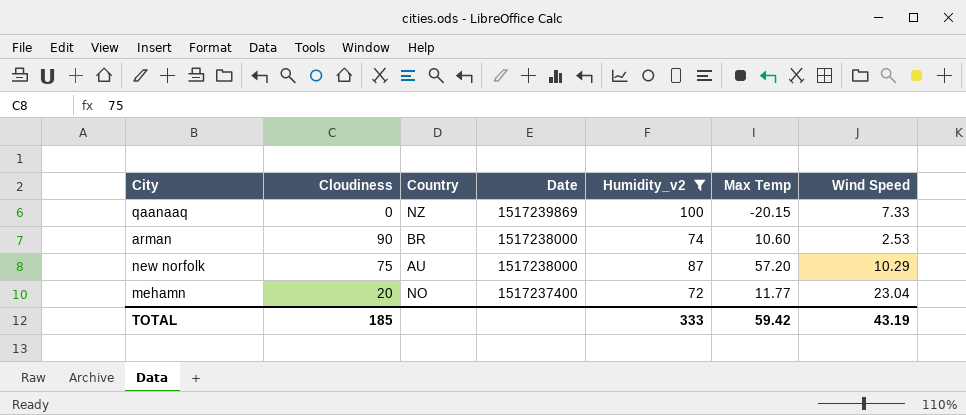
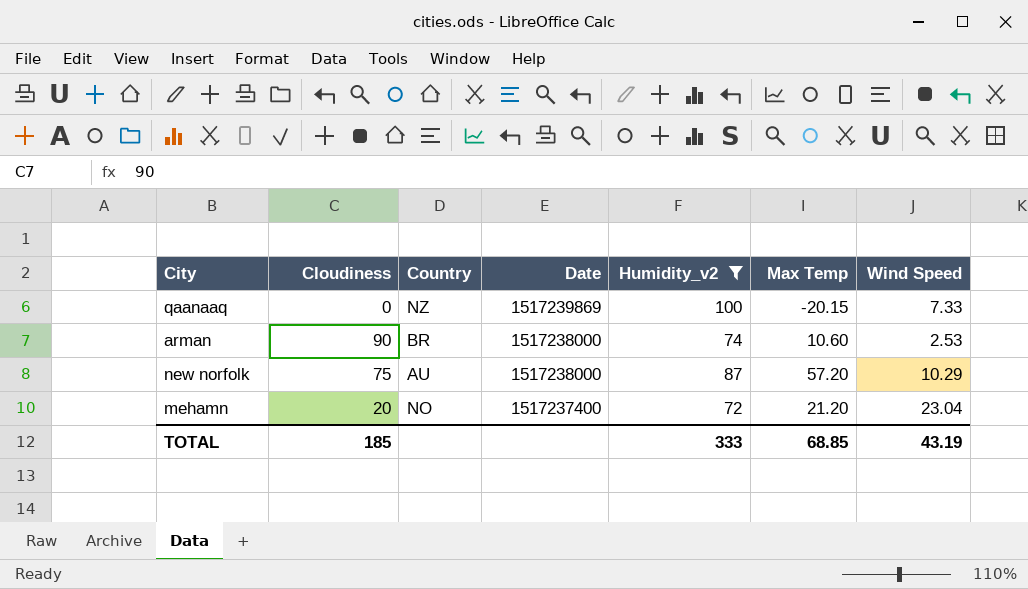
mehamn | Max Temp: 11.77 -> 21.20
TOTAL | Max Temp: 59.42 -> 68.85

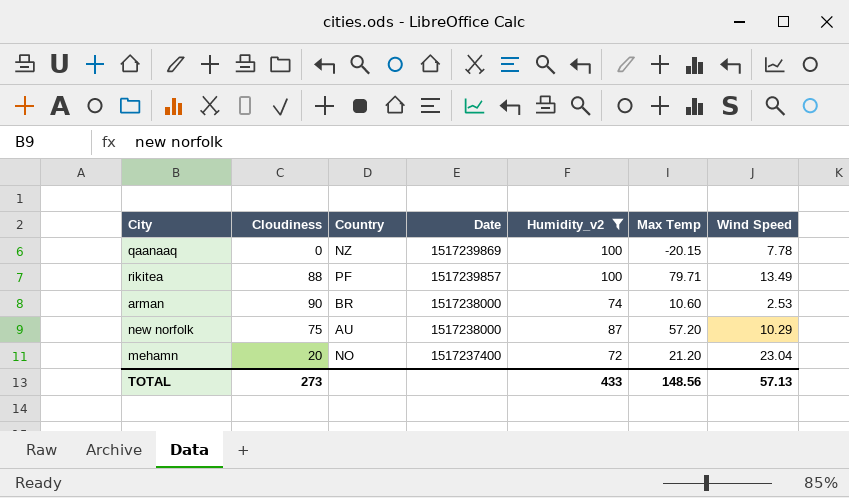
qaanaaq | Wind Speed: 7.33 -> 7.78
row rikitea: none -> 88 | PF | 1517239857 | 100 | 79.71 | 13.49
TOTAL | Cloudiness: 185 -> 273
TOTAL | Humidity_v2: 333 -> 433
TOTAL | Max Temp: 68.85 -> 148.56
TOTAL | Wind Speed: 43.19 -> 57.13

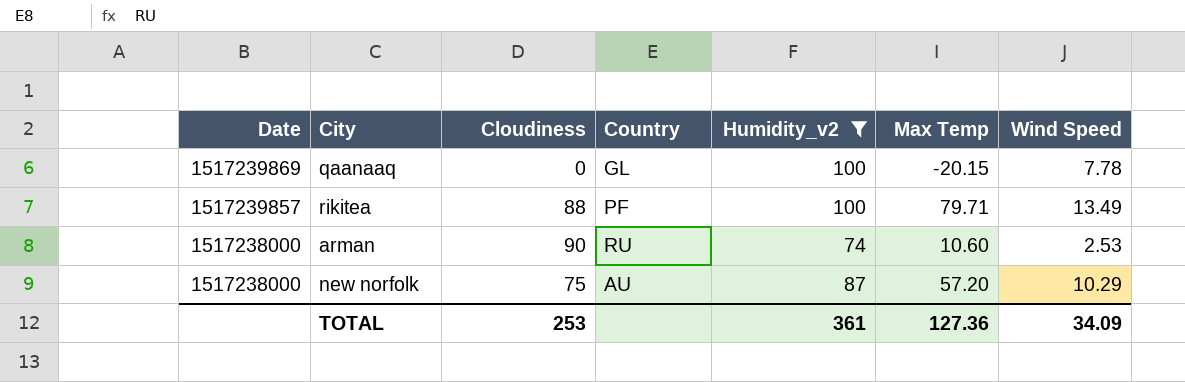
column Date | position: 4 -> 1
row mehamn: 20 | NO | 1517237400 | 72 | 21.20 | 23.04 -> none
qaanaaq | Country: NZ -> GL
arman | Country: BR -> RU
TOTAL | Cloudiness: 273 -> 253
TOTAL | Humidity_v2: 433 -> 361
TOTAL | Max Temp: 148.56 -> 127.36
TOTAL | Wind Speed: 57.13 -> 34.09

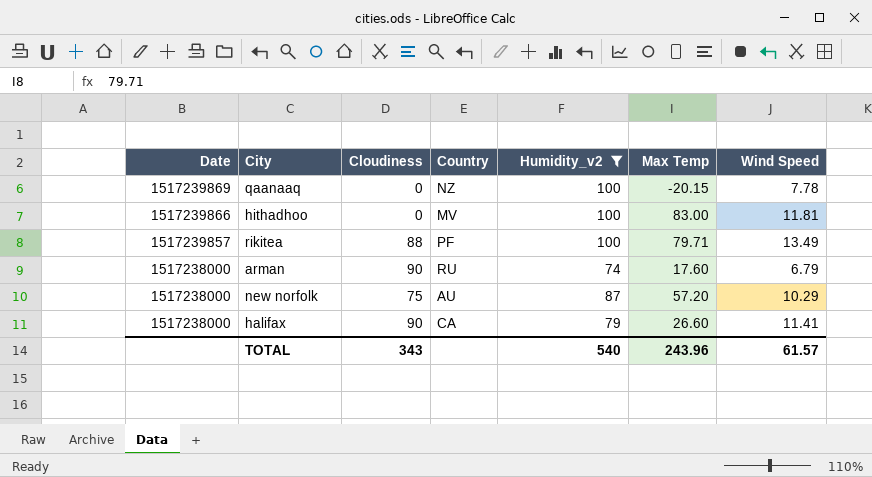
qaanaaq | Country: GL -> NZ
row hithadhoo: none -> 1517239866 | 0 | MV | 100 | 83.00 | 11.81
arman | Max Temp: 10.60 -> 17.60
arman | Wind Speed: 2.53 -> 6.79
row halifax: none -> 1517238000 | 90 | CA | 79 | 26.60 | 11.41
TOTAL | Cloudiness: 253 -> 343
TOTAL | Humidity_v2: 361 -> 540
TOTAL | Max Temp: 127.36 -> 243.96
TOTAL | Wind Speed: 34.09 -> 61.57

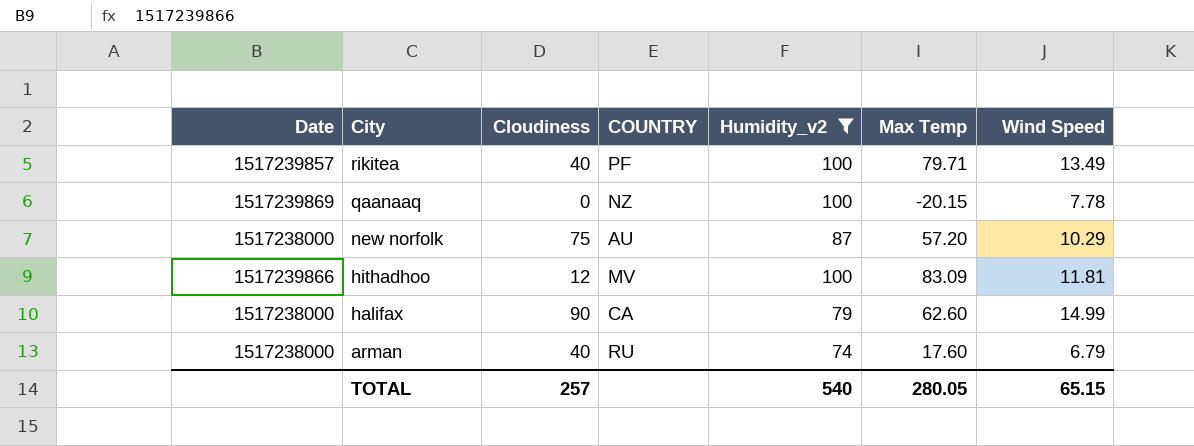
row order: Date descending -> City descending
column name: Country -> COUNTRY
rikitea | Cloudiness: 88 -> 40
hithadhoo | Cloudiness: 0 -> 12
hithadhoo | Max Temp: 83.00 -> 83.09
halifax | Max Temp: 26.60 -> 62.60
halifax | Wind Speed: 11.41 -> 14.99
arman | Cloudiness: 90 -> 40
TOTAL | Cloudiness: 343 -> 257
TOTAL | Max Temp: 243.96 -> 280.05
TOTAL | Wind Speed: 61.57 -> 65.15

